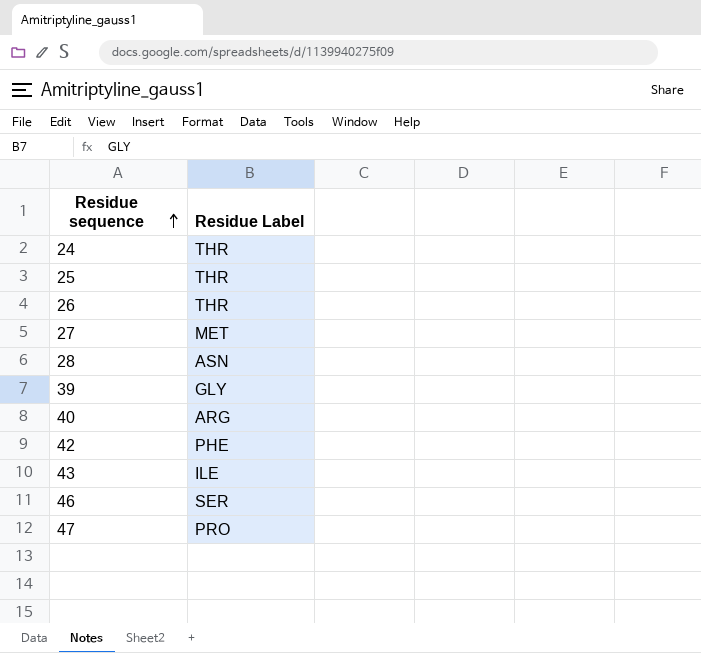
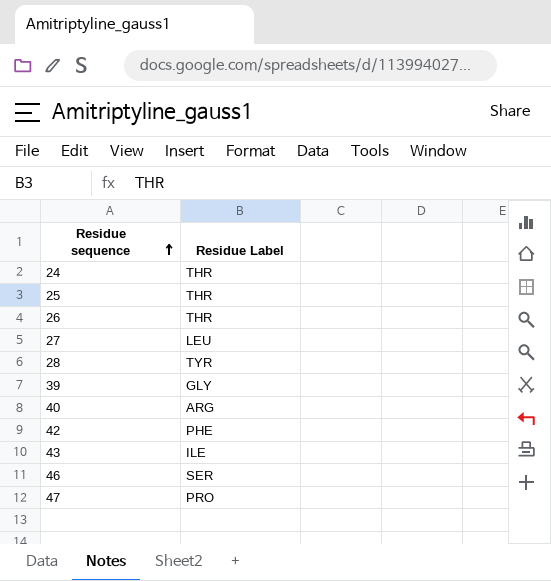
27 | Residue Label: MET -> LEU
28 | Residue Label: ASN -> TYR

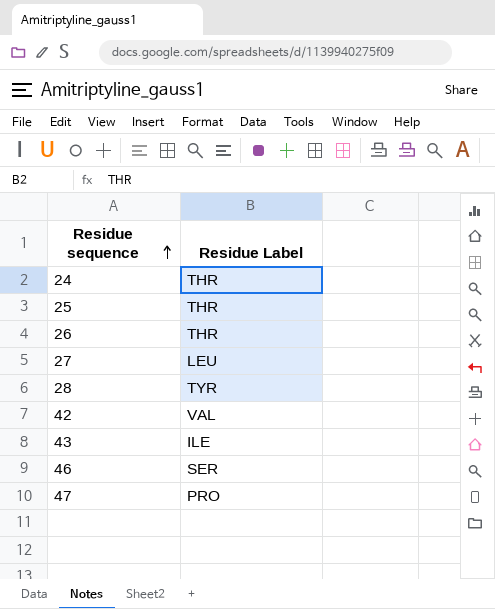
row 39: GLY -> none
row 40: ARG -> none
42 | Residue Label: PHE -> VAL

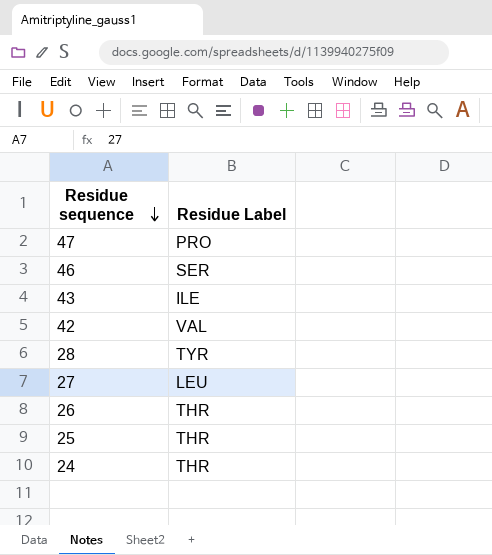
row order: Residue sequence ascending -> Residue sequence descending

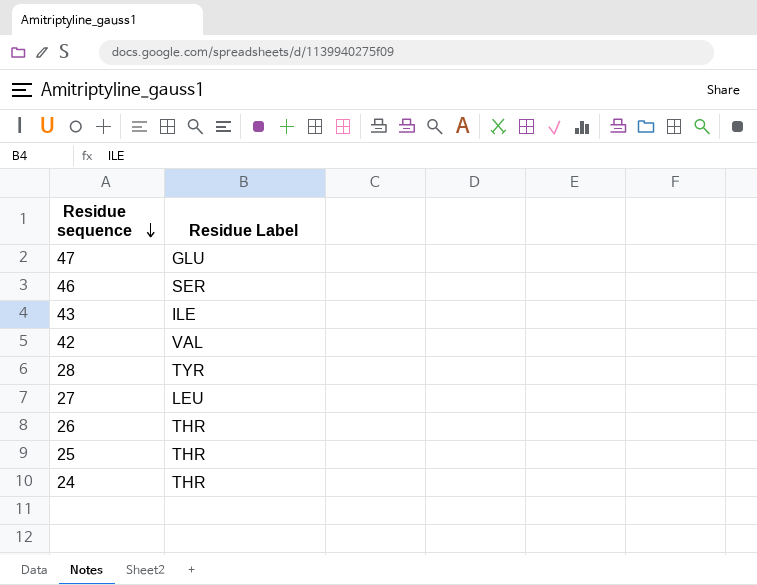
47 | Residue Label: PRO -> GLU

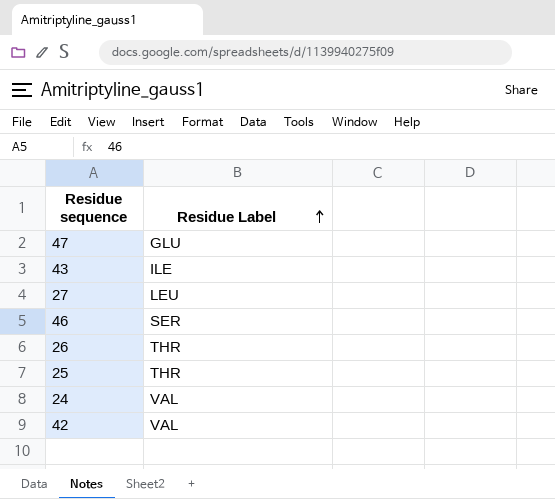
row order: Residue sequence descending -> Residue Label ascending
row 28: TYR -> none
24 | Residue Label: THR -> VAL

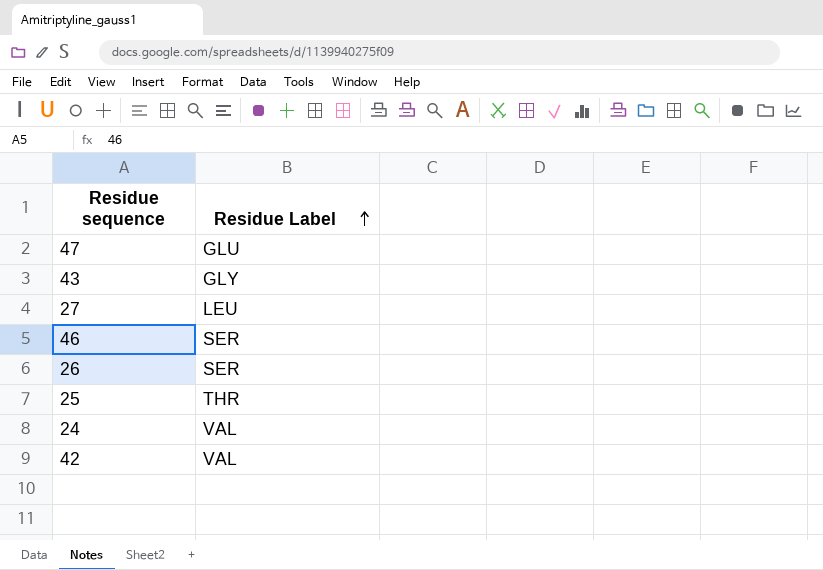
43 | Residue Label: ILE -> GLY
26 | Residue Label: THR -> SER

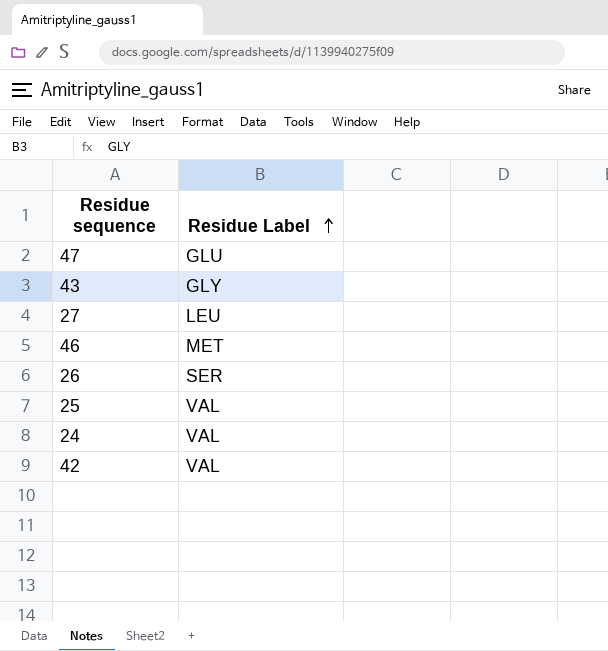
46 | Residue Label: SER -> MET
25 | Residue Label: THR -> VAL

